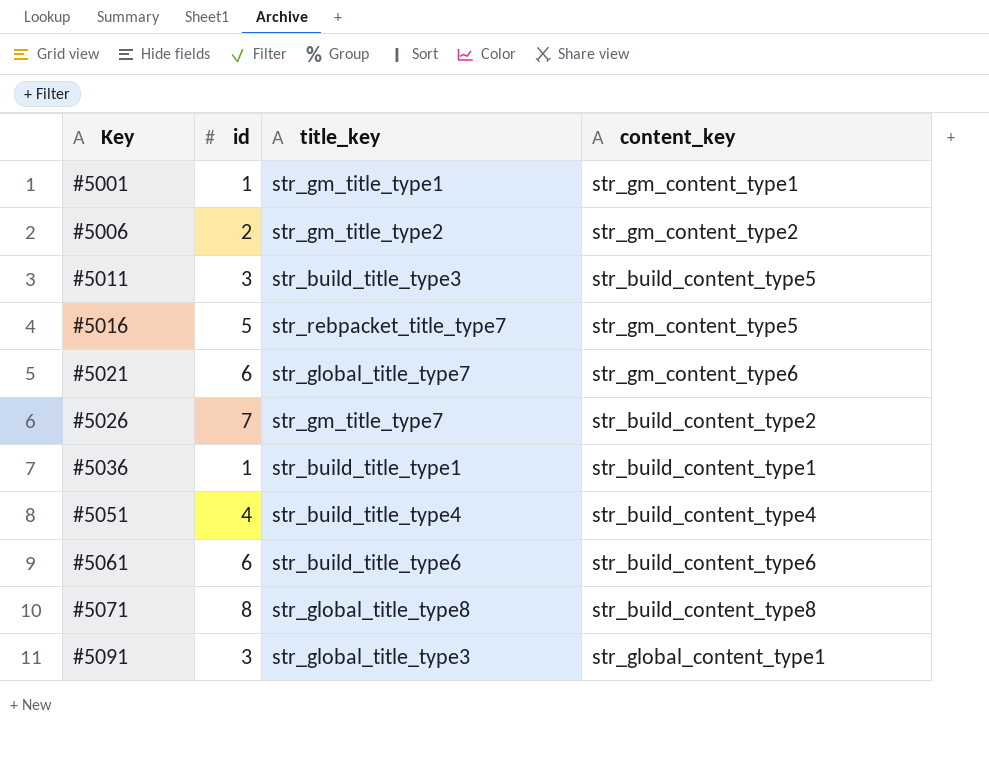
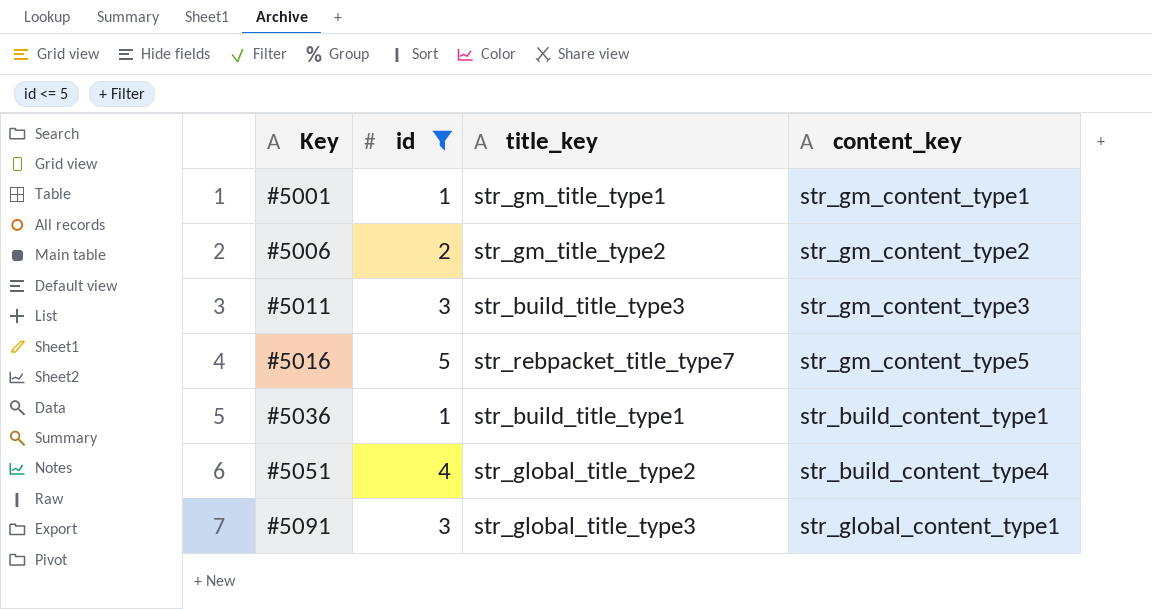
filter: none -> id <= 5
#5011 | content_key: str_build_content_type5 -> str_gm_content_type3
#5051 | title_key: str_build_title_type4 -> str_global_title_type2

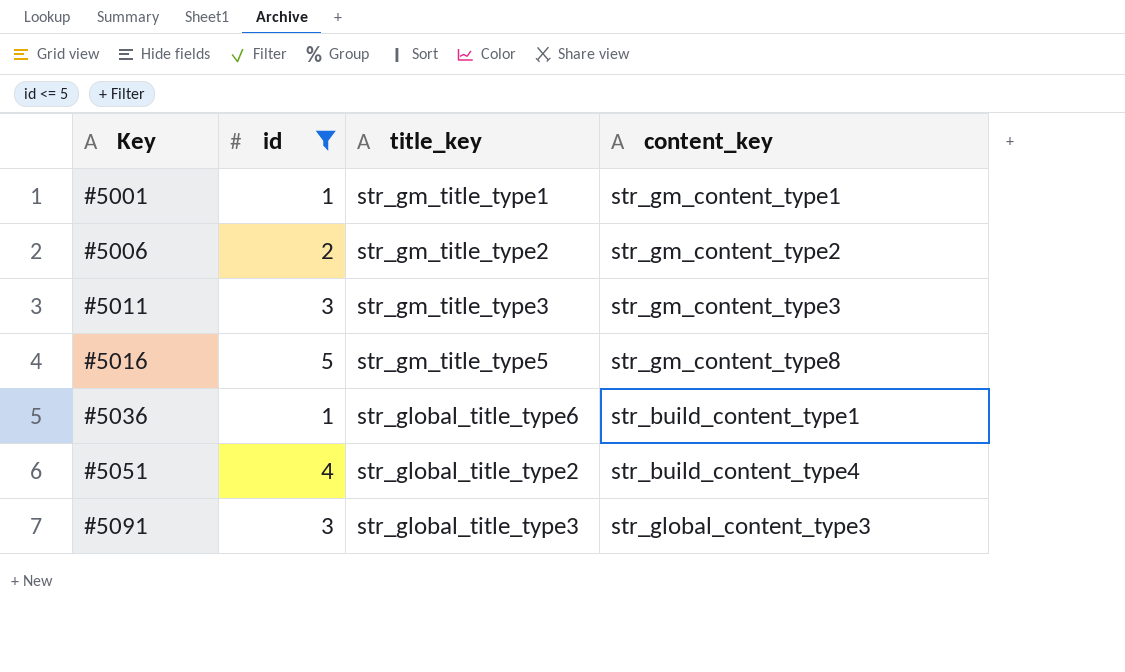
#5011 | title_key: str_build_title_type3 -> str_gm_title_type3
#5016 | title_key: str_rebpacket_title_type7 -> str_gm_title_type5
#5016 | content_key: str_gm_content_type5 -> str_gm_content_type8
#5036 | title_key: str_build_title_type1 -> str_global_title_type6
#5091 | content_key: str_global_content_type1 -> str_global_content_type3

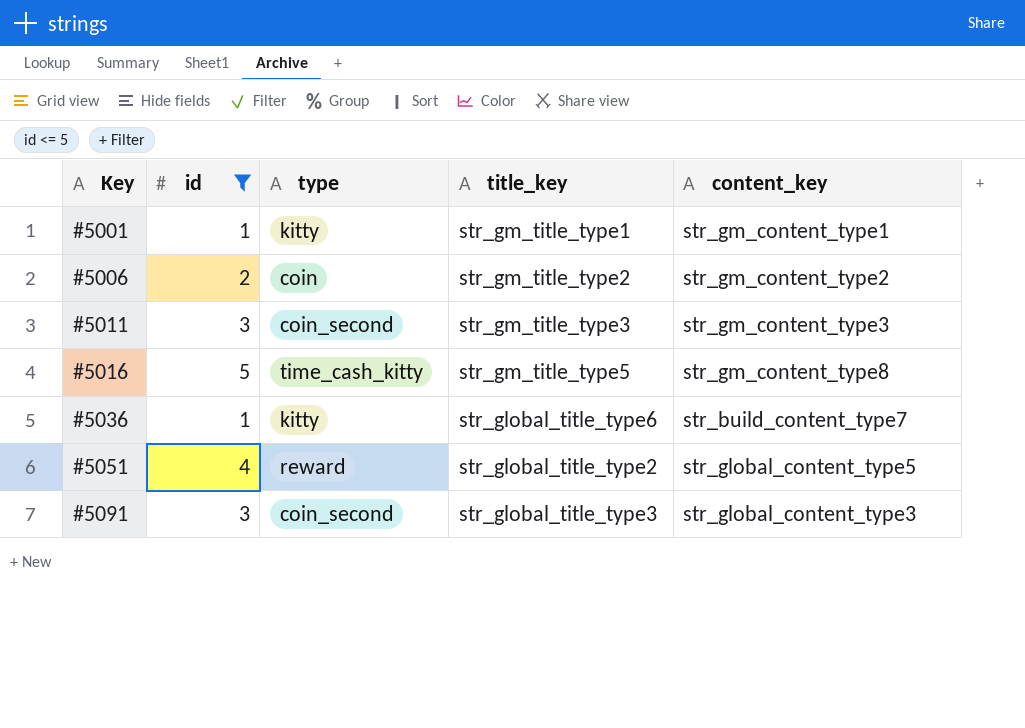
column type | position: none -> 3
#5036 | content_key: str_build_content_type1 -> str_build_content_type7
#5051 | content_key: str_build_content_type4 -> str_global_content_type5

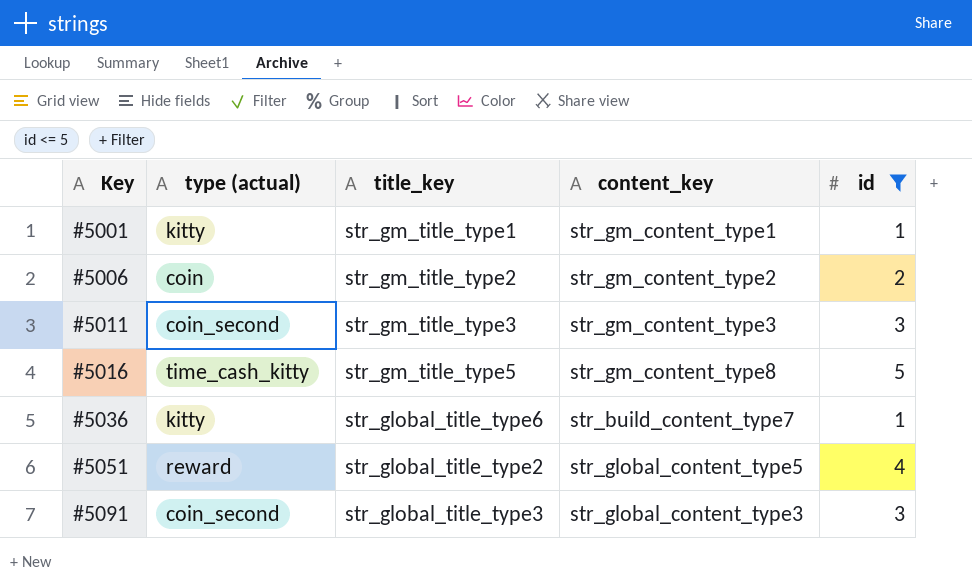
column name: type -> type (actual)
column id | position: 2 -> 5

